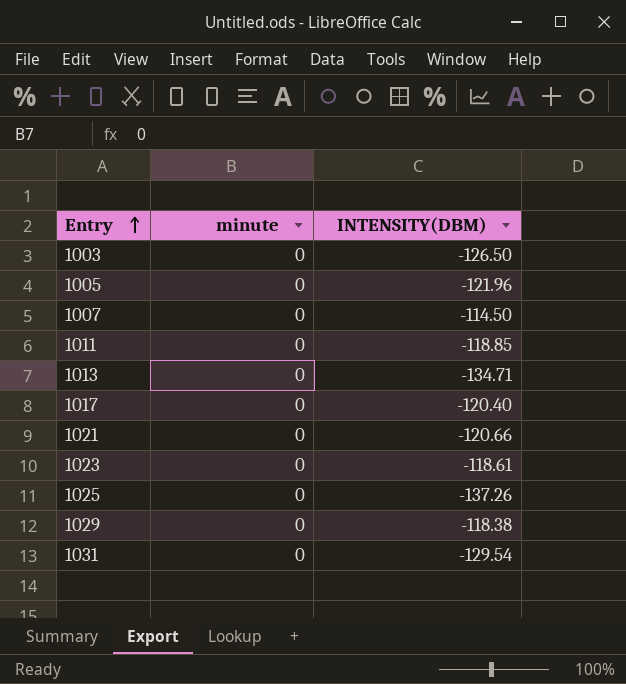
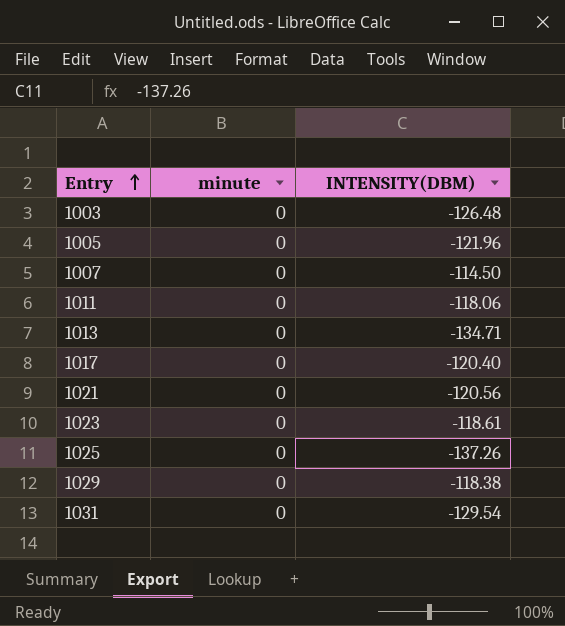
1003 | INTENSITY(DBM): -126.50 -> -126.48
1011 | INTENSITY(DBM): -118.85 -> -118.06
1021 | INTENSITY(DBM): -120.66 -> -120.56

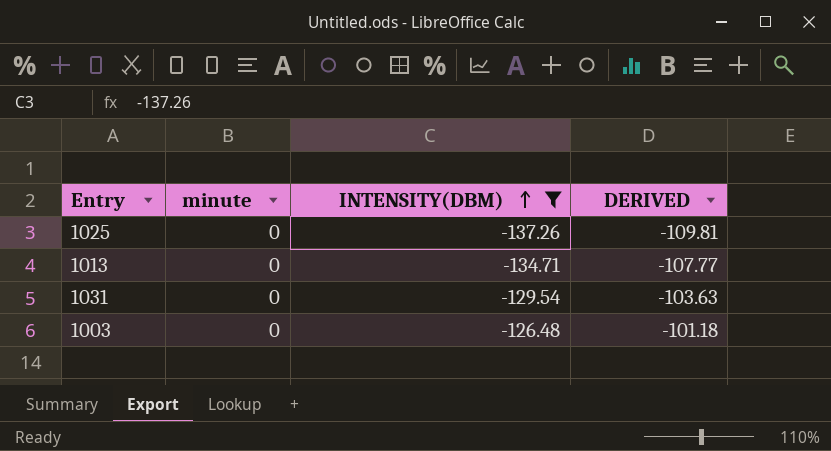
filter: none -> INTENSITY(DBM) <= -126.48
row order: Entry ascending -> INTENSITY(DBM) ascending
column DERIVED | formula: none -> [INTENSITY(DBM)] * 0.8

